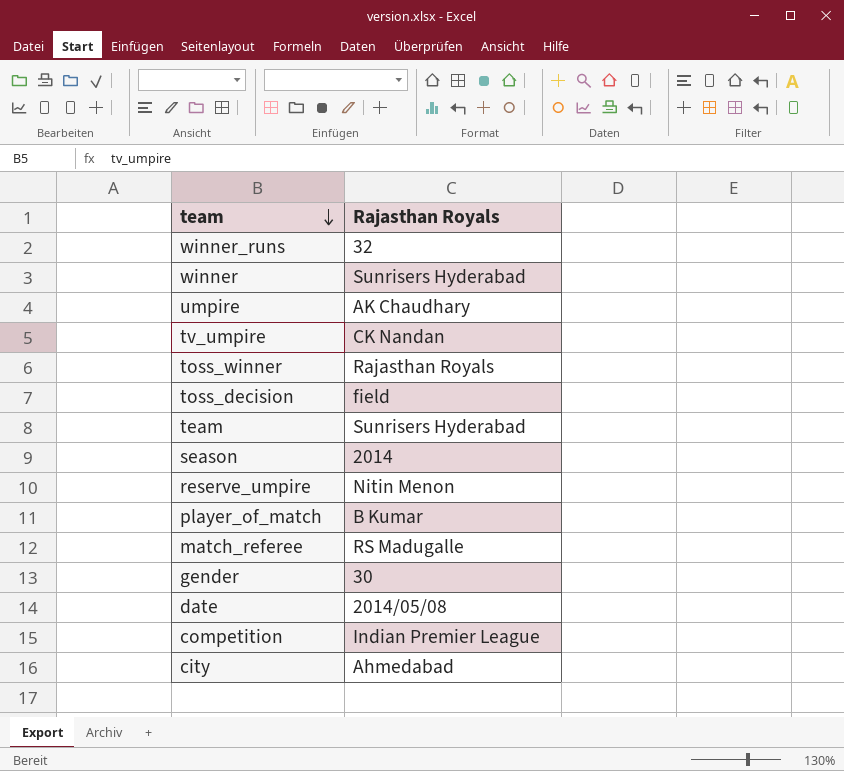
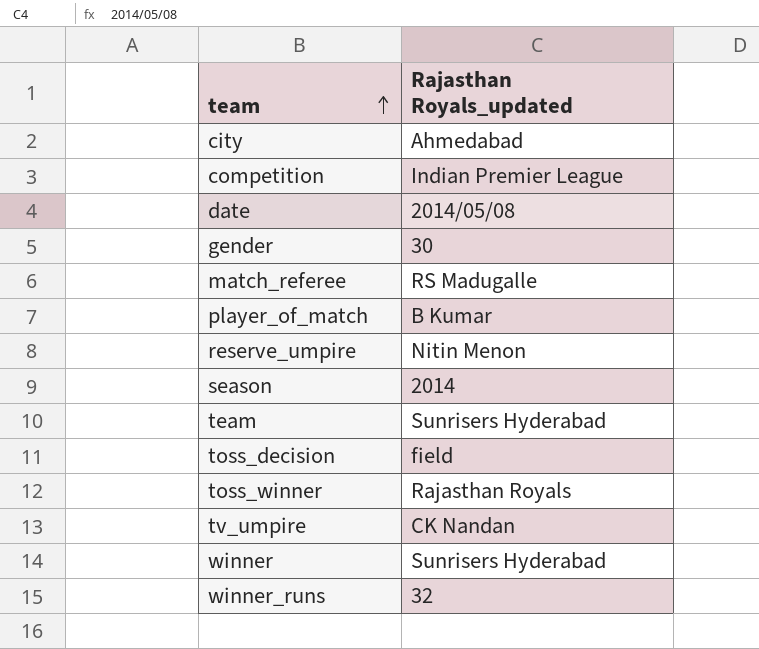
row order: team descending -> team ascending
column name: Rajasthan Royals -> Rajasthan Royals_updated
row umpire: AK Chaudhary -> none

